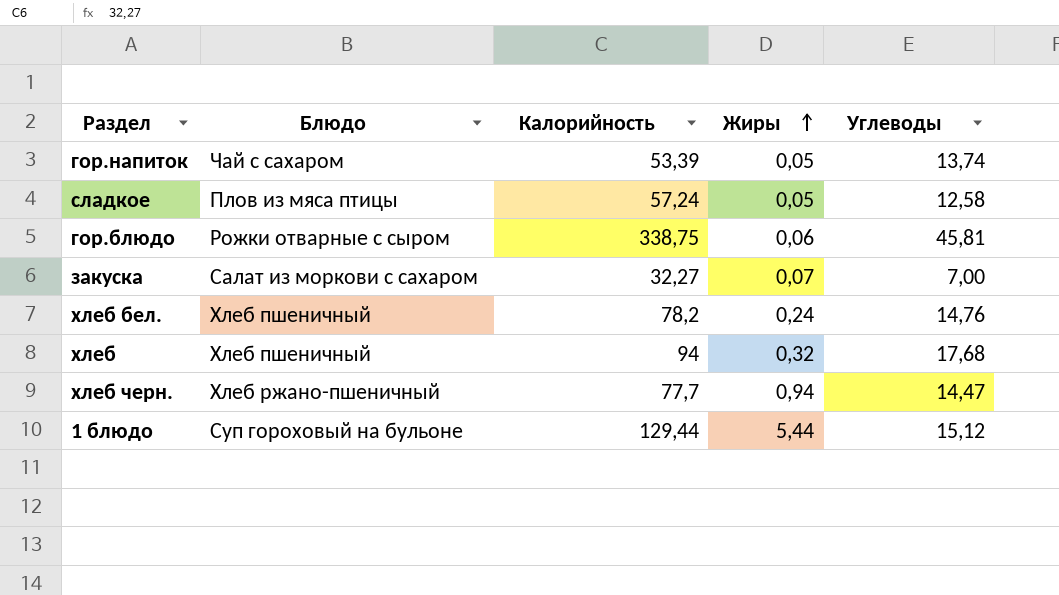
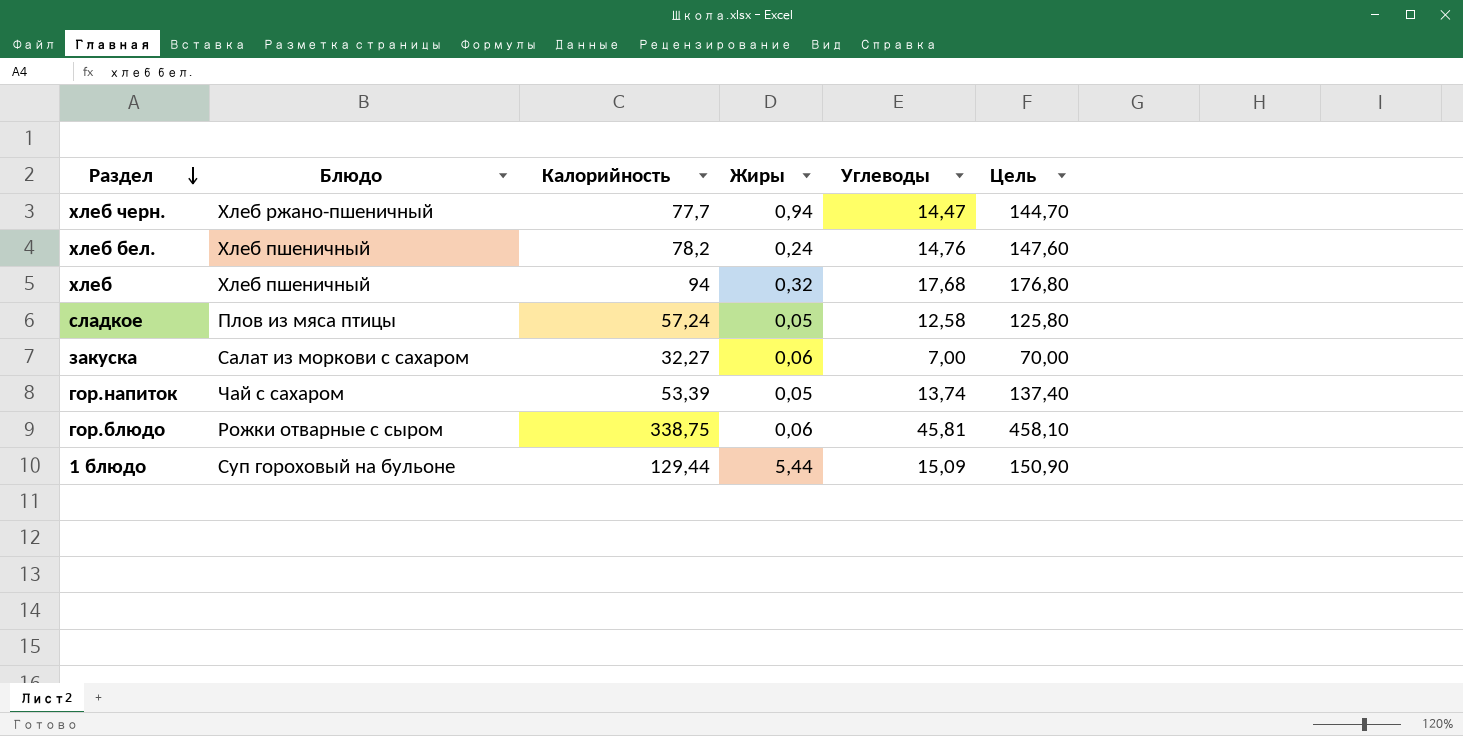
row order: Жиры ascending -> Раздел descending
column Цель | formula: none -> [Углеводы] * 10
закуска | Жиры: 0,07 -> 0,06
1 блюдо | Углеводы: 15,12 -> 15,09

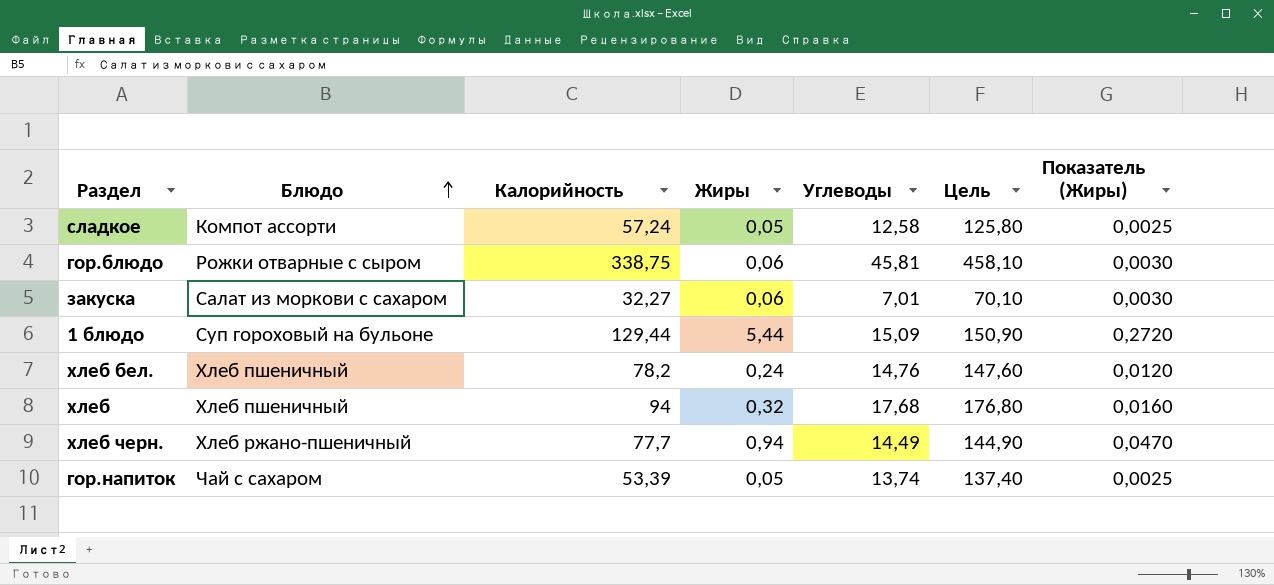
row order: Раздел descending -> Блюдо ascending
column Показатель (Жиры) | formula: none -> [Жиры] * 0,05
сладкое | Блюдо: Плов из мяса птицы -> Компот ассорти
закуска | Углеводы: 7,00 -> 7,01
закуска | Цель: 70,00 -> 70,10
хлеб черн. | Углеводы: 14,47 -> 14,49
хлеб черн. | Цель: 144,70 -> 144,90

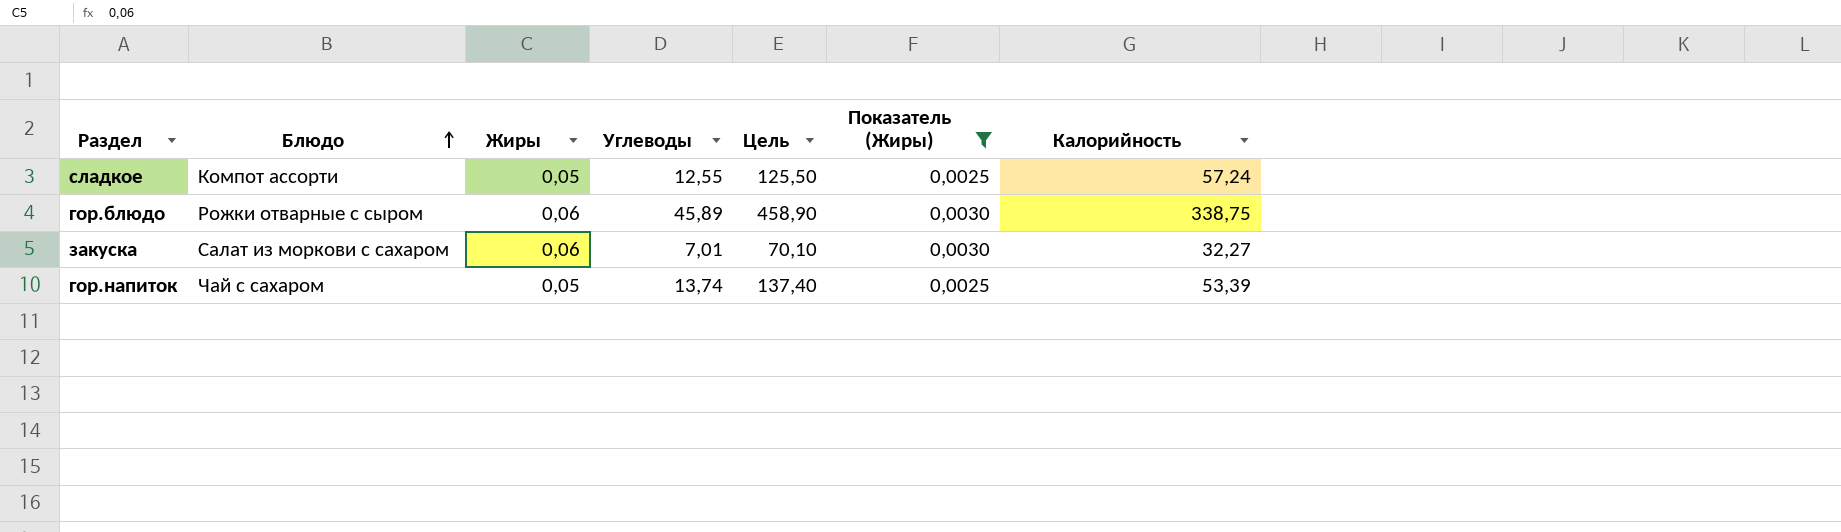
filter: none -> Показатель (Жиры) <= 0,0030
column Калорийность | position: 3 -> 7
сладкое | Углеводы: 12,58 -> 12,55
сладкое | Цель: 125,80 -> 125,50
гор.блюдо | Углеводы: 45,81 -> 45,89
гор.блюдо | Цель: 458,10 -> 458,90

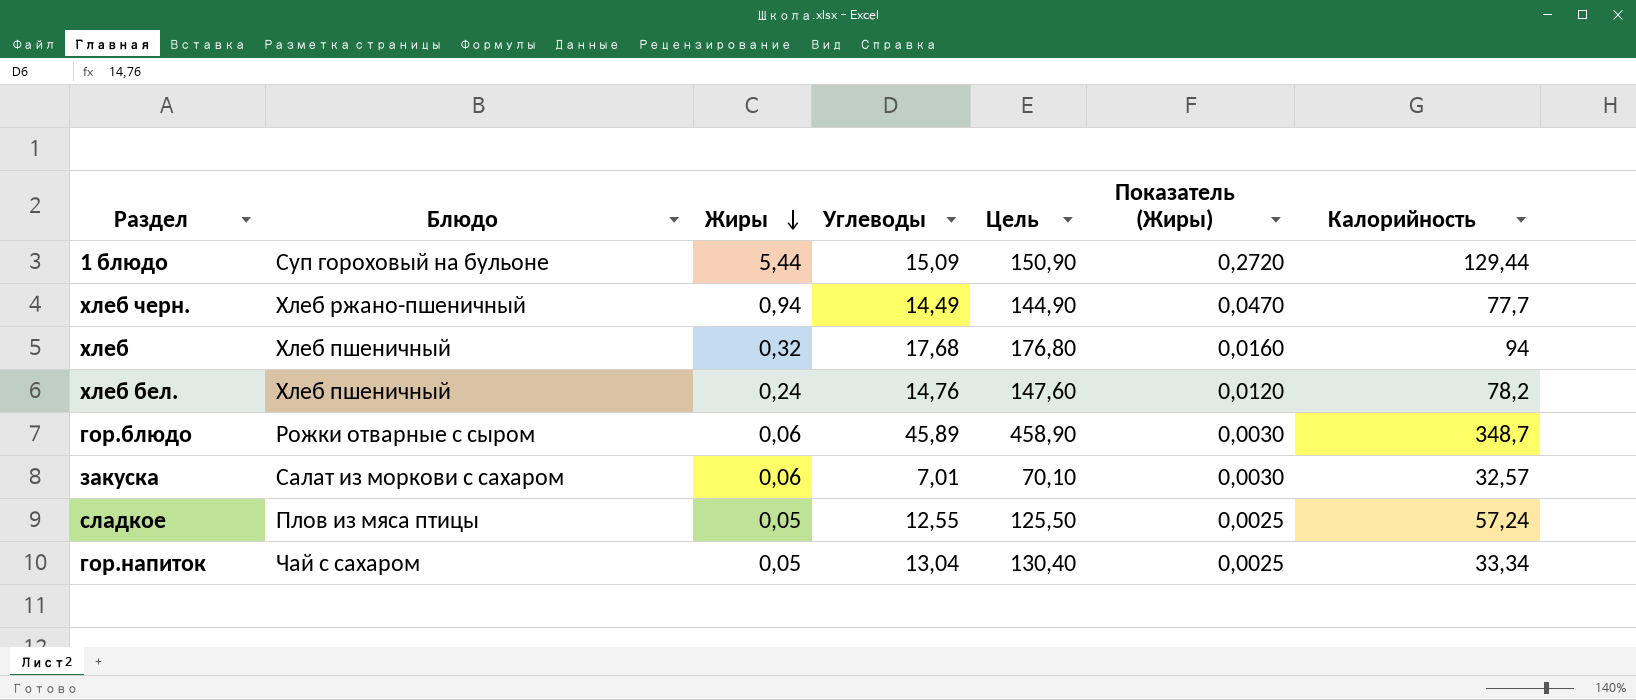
filter: Показатель (Жиры) <= 0,0030 -> none
row order: Блюдо ascending -> Жиры descending
гор.блюдо | Калорийность: 338,75 -> 348,7
закуска | Калорийность: 32,27 -> 32,57
сладкое | Блюдо: Компот ассорти -> Плов из мяса птицы
гор.напиток | Углеводы: 13,74 -> 13,04
гор.напиток | Цель: 137,40 -> 130,40
гор.напиток | Калорийность: 53,39 -> 33,34

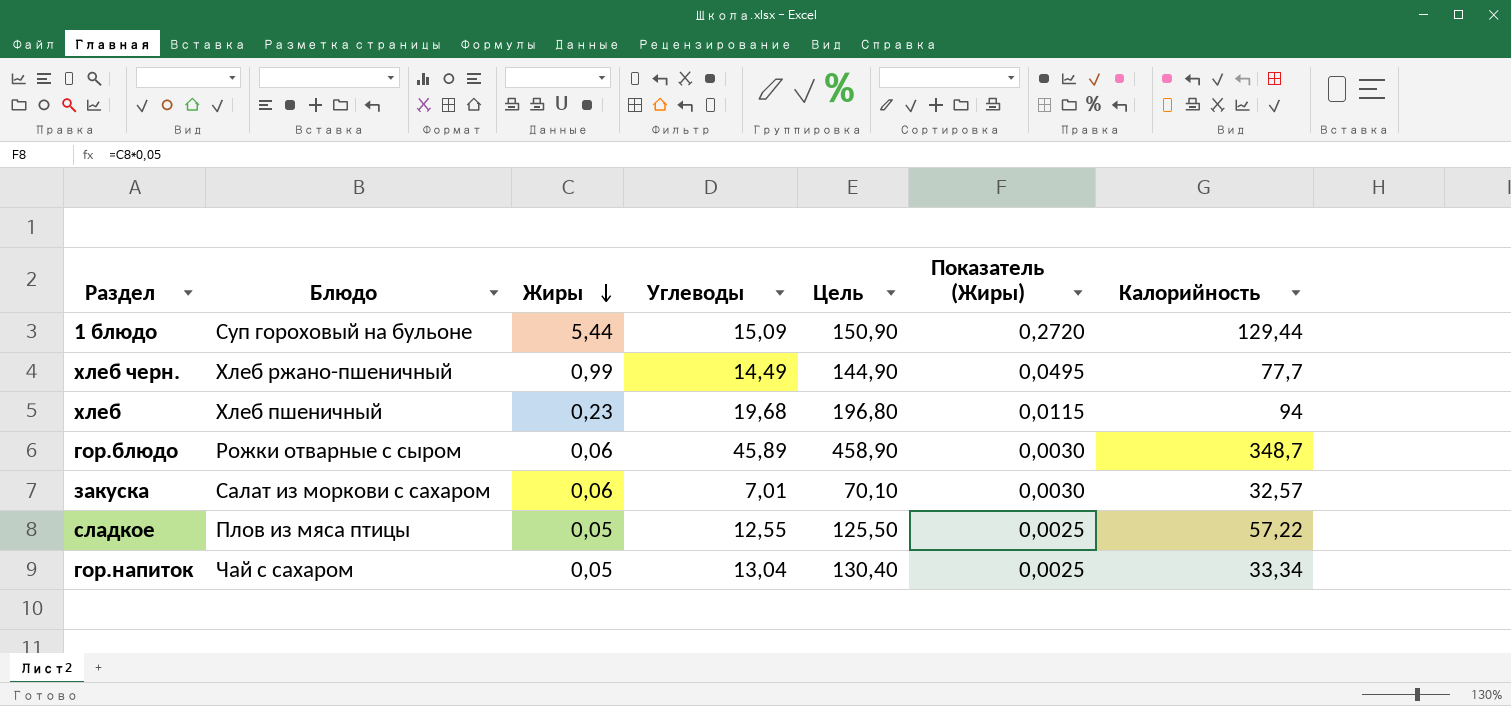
row хлеб бел.: Хлеб пшеничный | 0,24 | 14,76 | 147,60 | 0,0120 | 78,2 -> none
хлеб черн. | Жиры: 0,94 -> 0,99
хлеб черн. | Показатель (Жиры): 0,0470 -> 0,0495
хлеб | Жиры: 0,32 -> 0,23
хлеб | Углеводы: 17,68 -> 19,68
хлеб | Цель: 176,80 -> 196,80
хлеб | Показатель (Жиры): 0,0160 -> 0,0115
сладкое | Калорийность: 57,24 -> 57,22

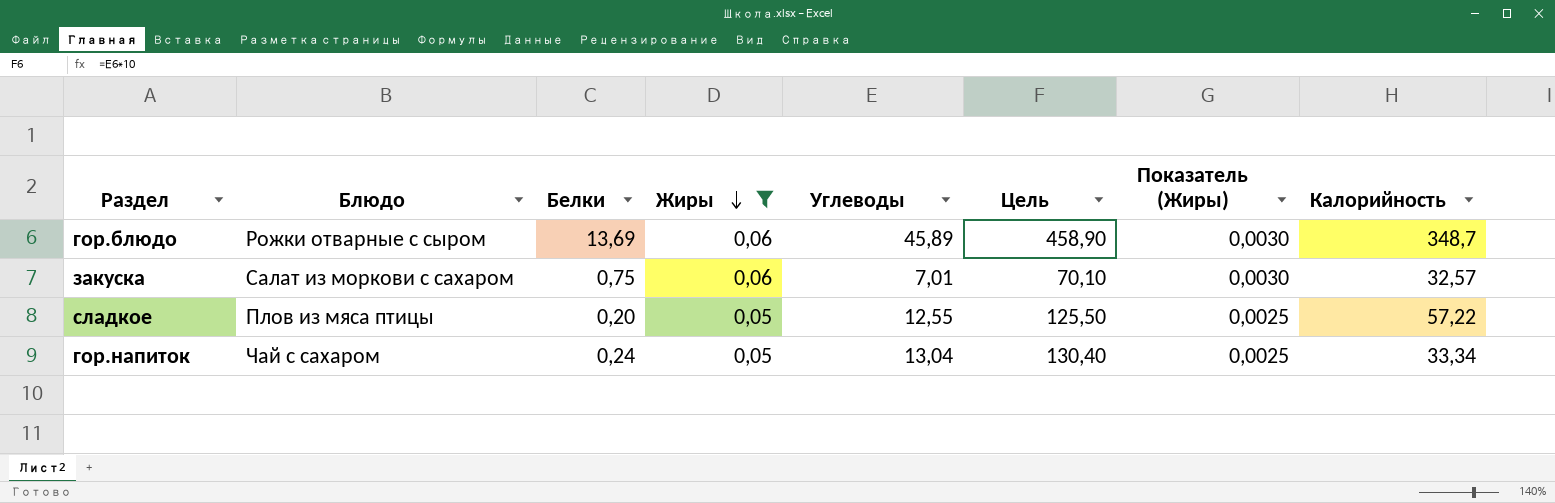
filter: none -> Жиры <= 0,06
column Белки | position: none -> 3

